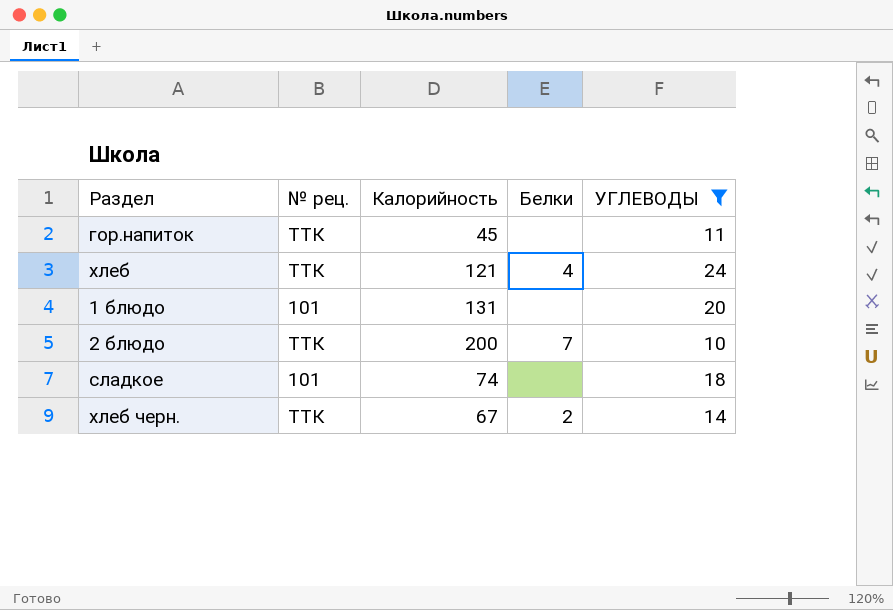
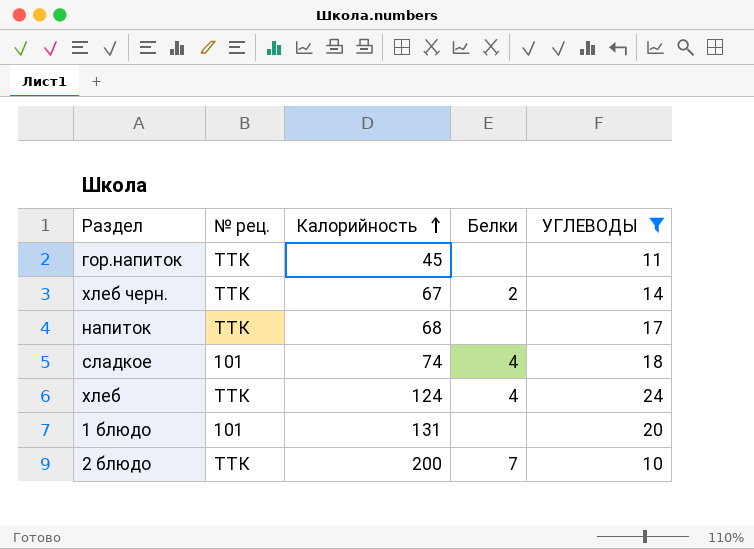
row order: none -> Калорийность ascending
row напиток: none -> ТТК | 68 | none | 17
сладкое | Белки: none -> 4
хлеб | Калорийность: 121 -> 124

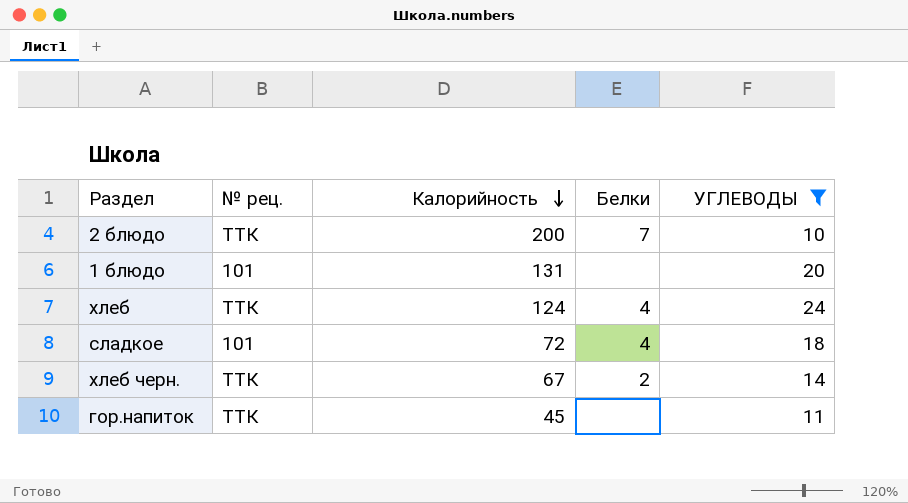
row order: Калорийность ascending -> Калорийность descending
row напиток: ТТК | 68 | none | 17 -> none
сладкое | Калорийность: 74 -> 72

